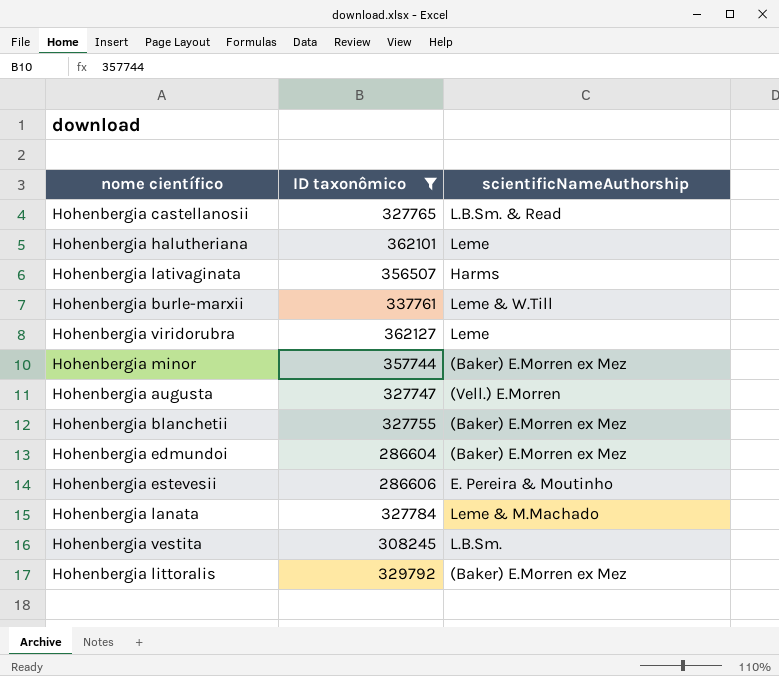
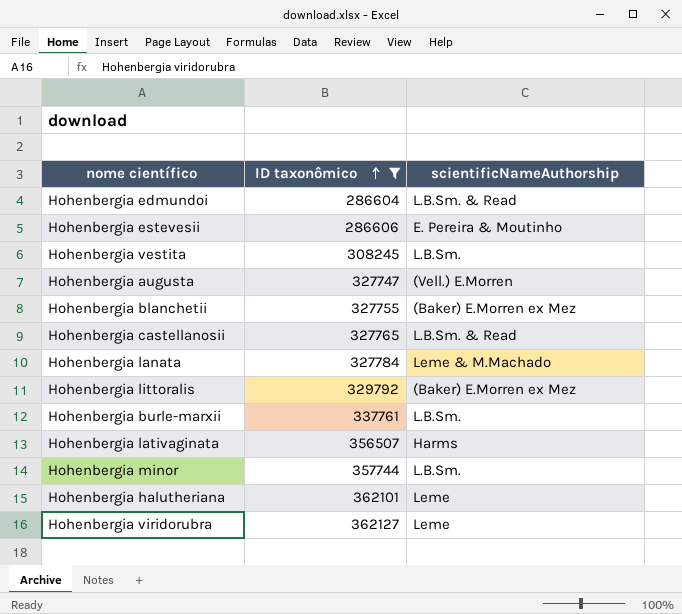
row order: none -> ID taxonômico ascending
Hohenbergia edmundoi | scientificNameAuthorship: (Baker) E.Morren ex Mez -> L.B.Sm. & Read
Hohenbergia burle-marxii | scientificNameAuthorship: Leme & W.Till -> L.B.Sm.
Hohenbergia minor | scientificNameAuthorship: (Baker) E.Morren ex Mez -> L.B.Sm.

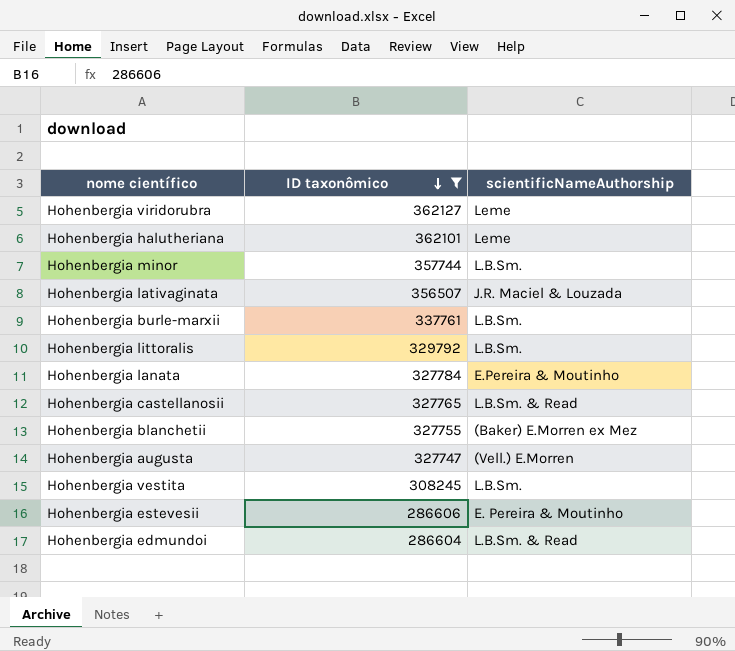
row order: ID taxonômico ascending -> ID taxonômico descending
Hohenbergia lativaginata | scientificNameAuthorship: Harms -> J.R. Maciel & Louzada
Hohenbergia littoralis | scientificNameAuthorship: (Baker) E.Morren ex Mez -> L.B.Sm.
Hohenbergia lanata | scientificNameAuthorship: Leme & M.Machado -> E.Pereira & Moutinho

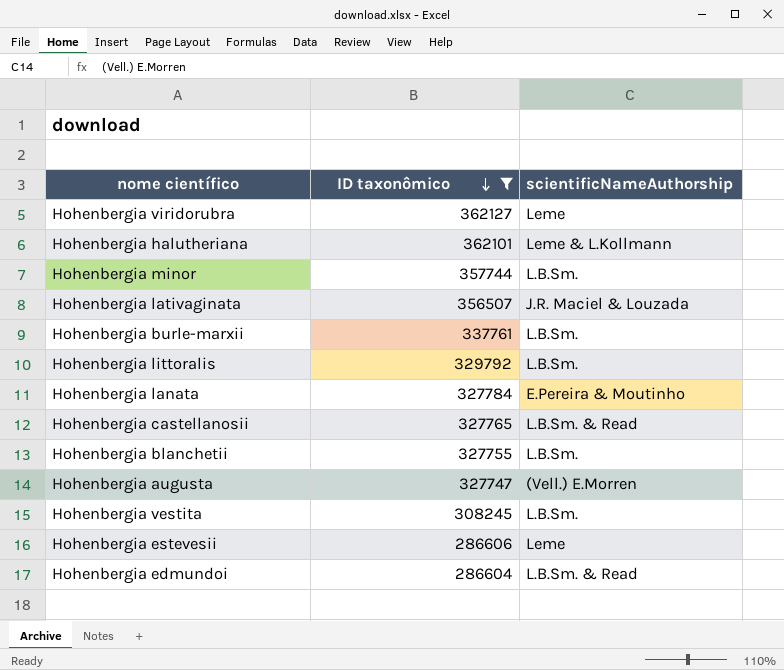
Hohenbergia halutheriana | scientificNameAuthorship: Leme -> Leme & L.Kollmann
Hohenbergia blanchetii | scientificNameAuthorship: (Baker) E.Morren ex Mez -> L.B.Sm.
Hohenbergia estevesii | scientificNameAuthorship: E. Pereira & Moutinho -> Leme

